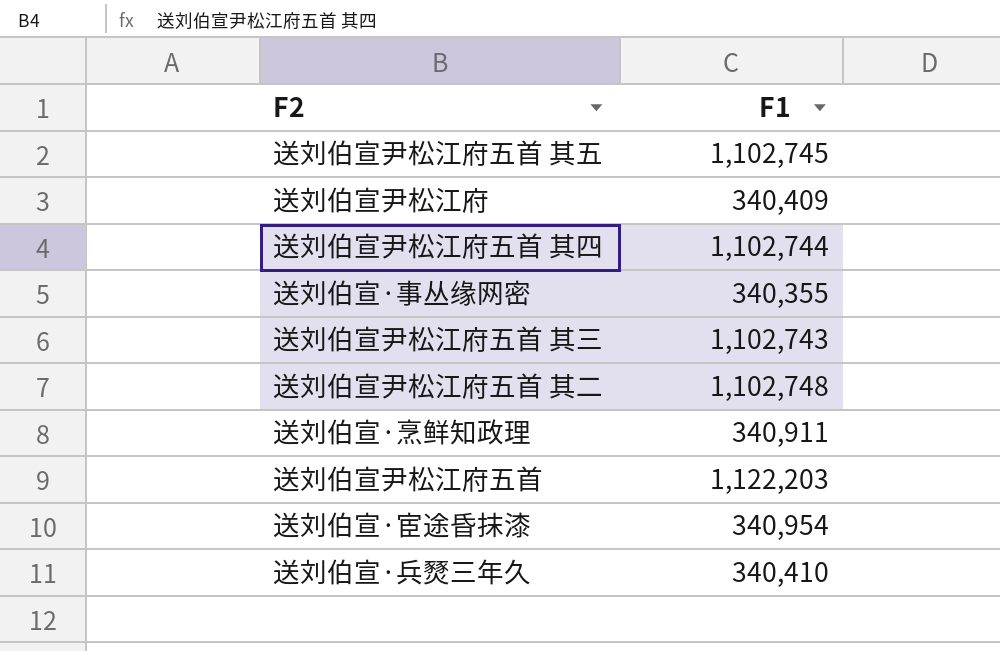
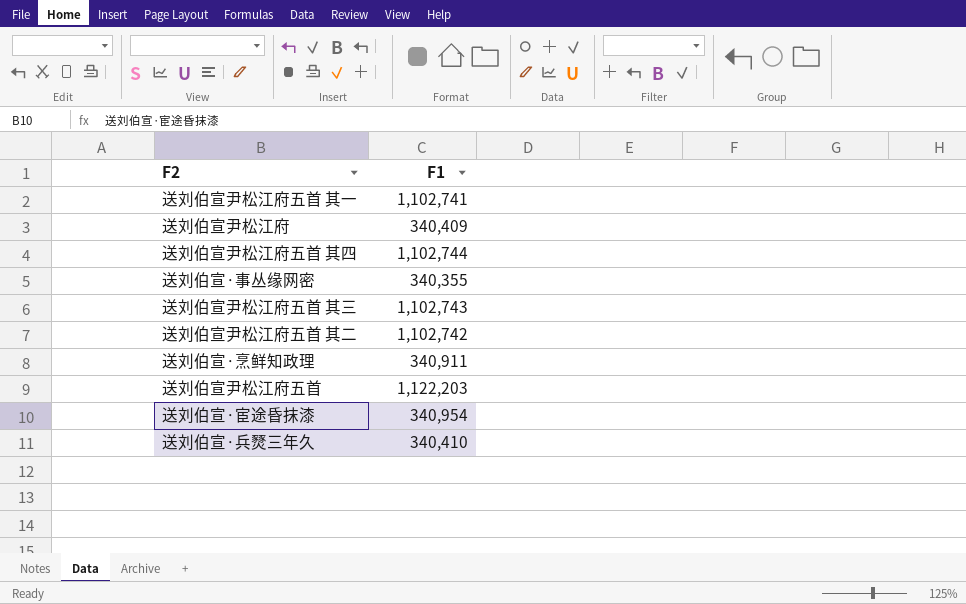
row 送刘伯宣尹松江府五首 其五: 1,102,745 -> none
row 送刘伯宣尹松江府五首 其一: none -> 1,102,741
送刘伯宣尹松江府五首 其二 | F1: 1,102,748 -> 1,102,742

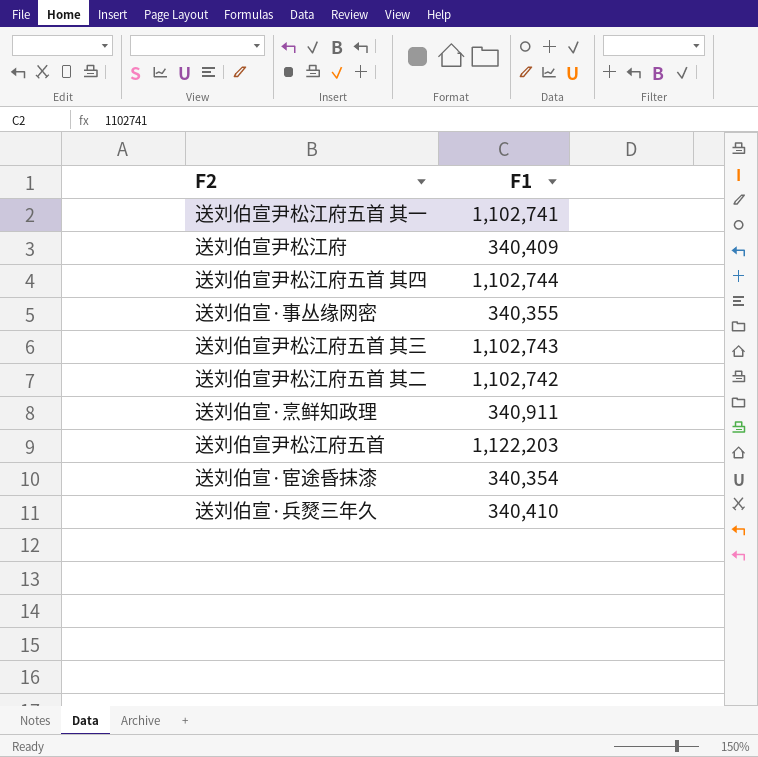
送刘伯宣·宦途昏抹漆 | F1: 340,954 -> 340,354

